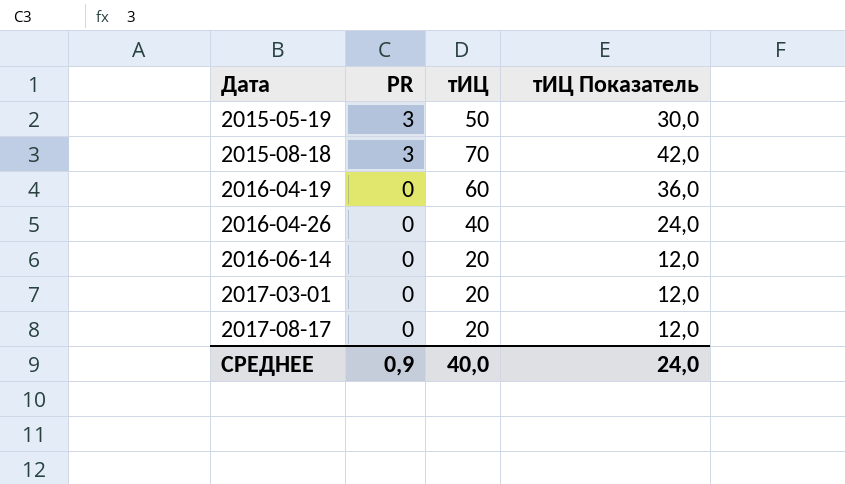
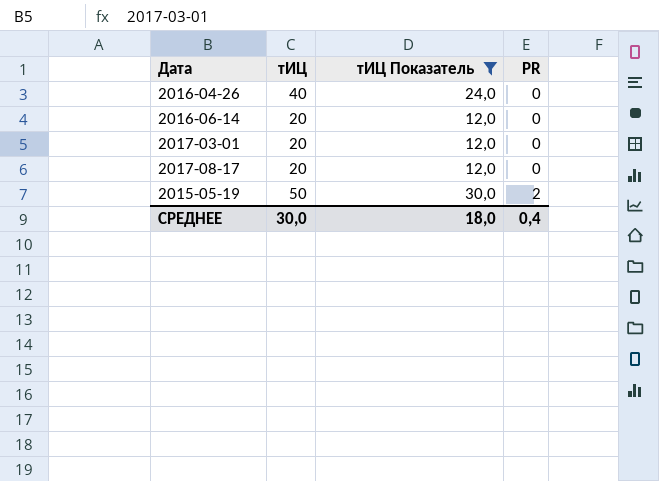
filter: none -> тИЦ Показатель <= 30,0
row order: Дата ascending -> PR ascending
column PR | position: 2 -> 4
2015-05-19 | PR: 3 -> 2
СРЕДНЕЕ | тИЦ: 40,0 -> 30,0
СРЕДНЕЕ | тИЦ Показатель: 24,0 -> 18,0
СРЕДНЕЕ | PR: 0,9 -> 0,4

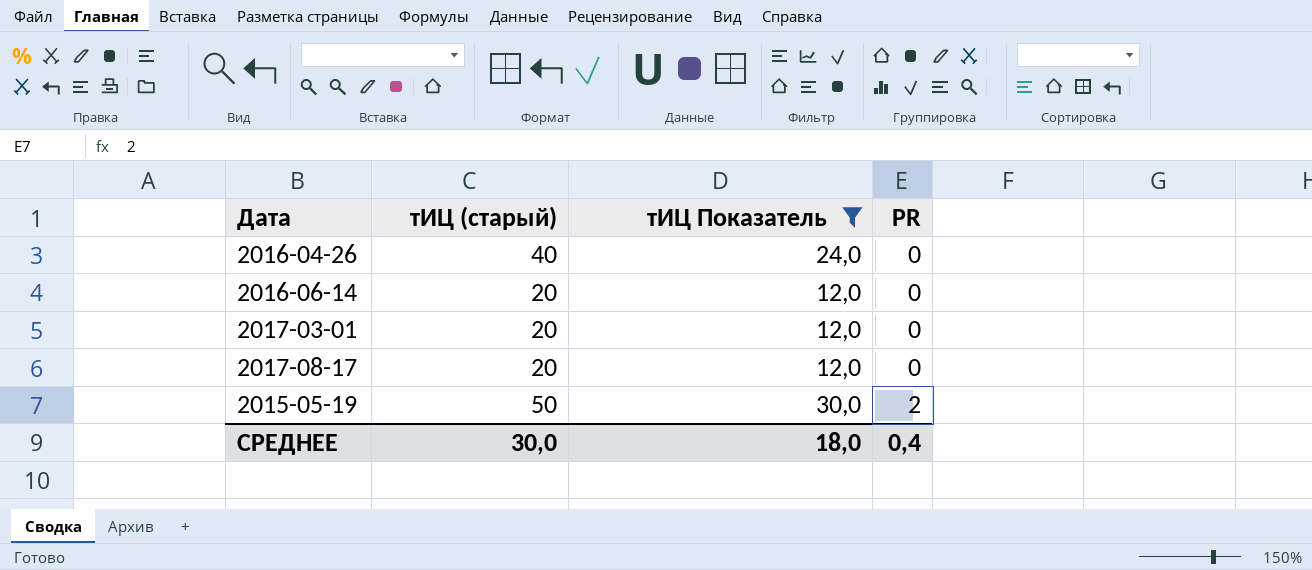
column name: тИЦ -> тИЦ (старый)

